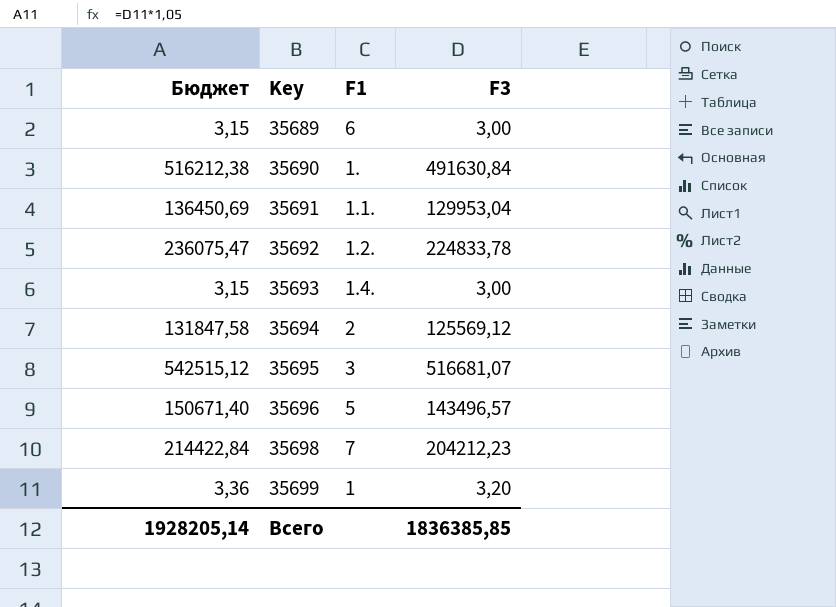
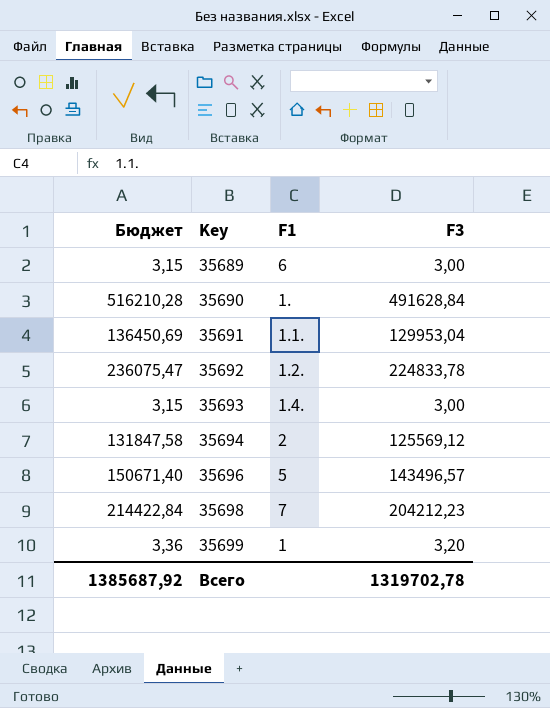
row 35695: 542515,12 | 3 | 516681,07 -> none
35690 | Бюджет: 516212,38 -> 516210,28
35690 | F3: 491630,84 -> 491628,84
Всего | Бюджет: 1928205,14 -> 1385687,92
Всего | F3: 1836385,85 -> 1319702,78

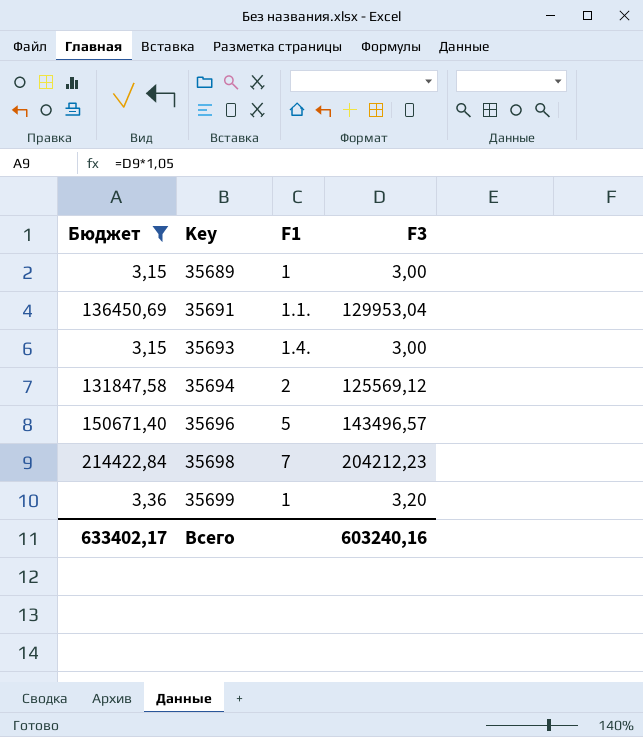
filter: none -> Бюджет <= 214422,84
35689 | F1: 6 -> 1
Всего | Бюджет: 1385687,92 -> 633402,17
Всего | F3: 1319702,78 -> 603240,16

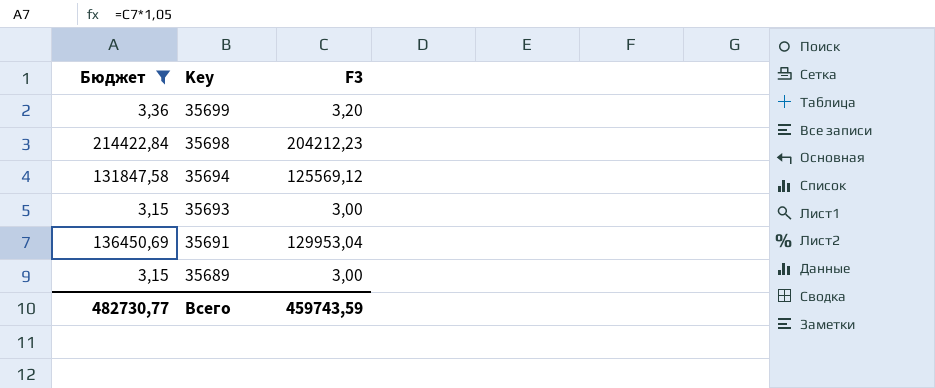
row order: Key ascending -> Key descending
column F1 | position: 3 -> none
row 35696: 150671,40 | 5 | 143496,57 -> none
Всего | Бюджет: 633402,17 -> 482730,77
Всего | F3: 603240,16 -> 459743,59

